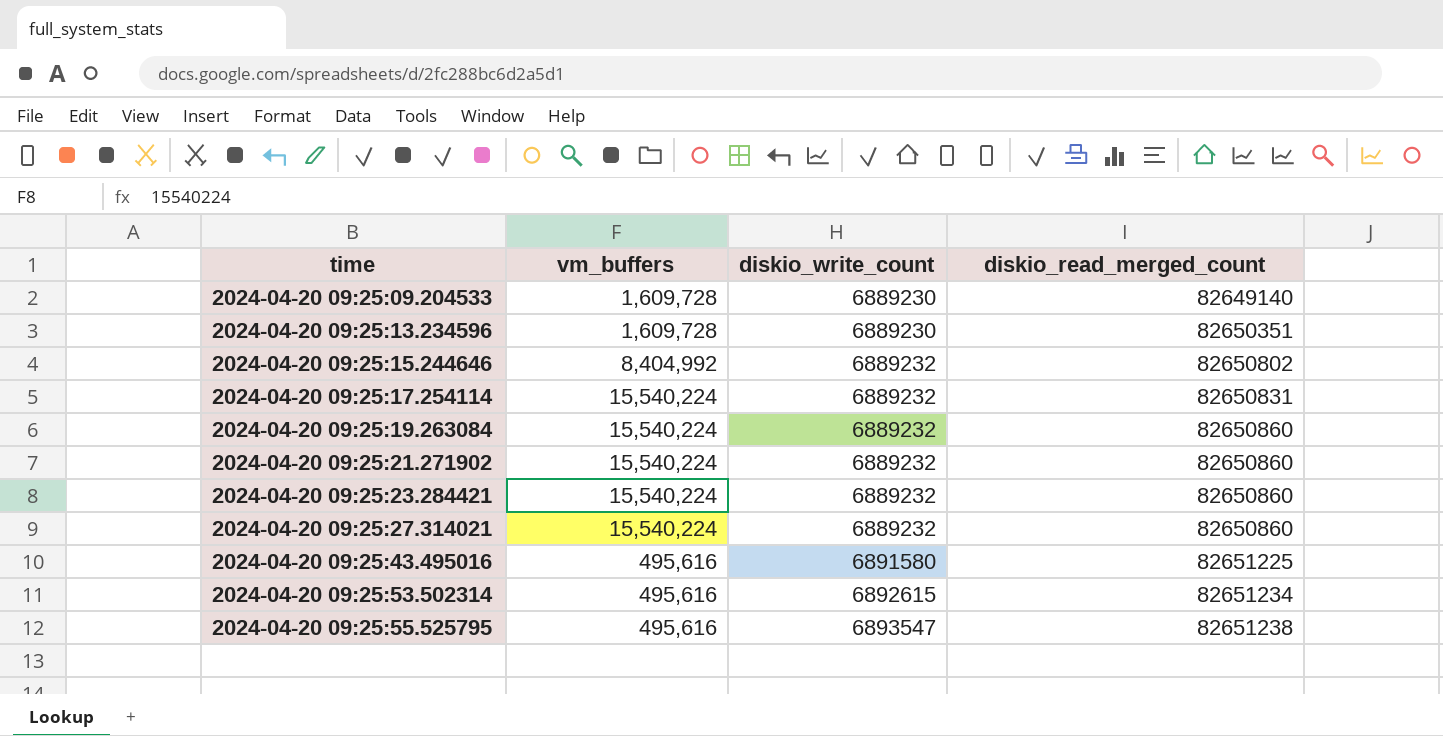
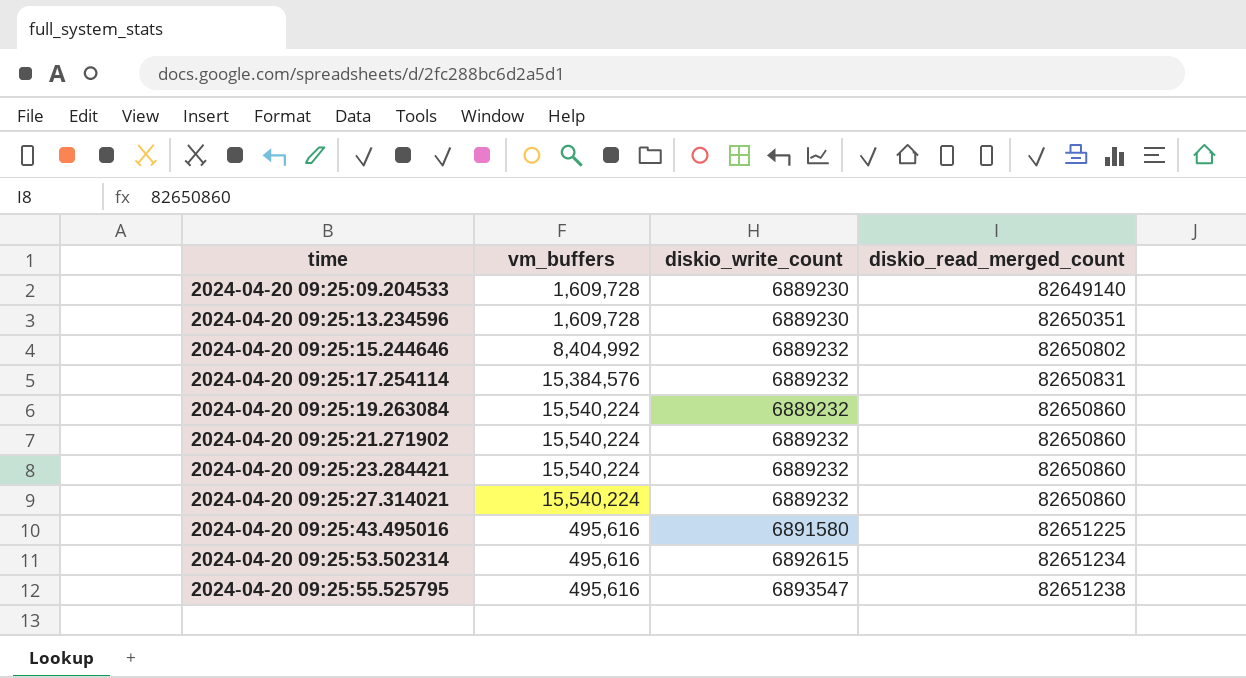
2024-04-20 09:25:17.254114 | vm_buffers: 15,540,224 -> 15,384,576

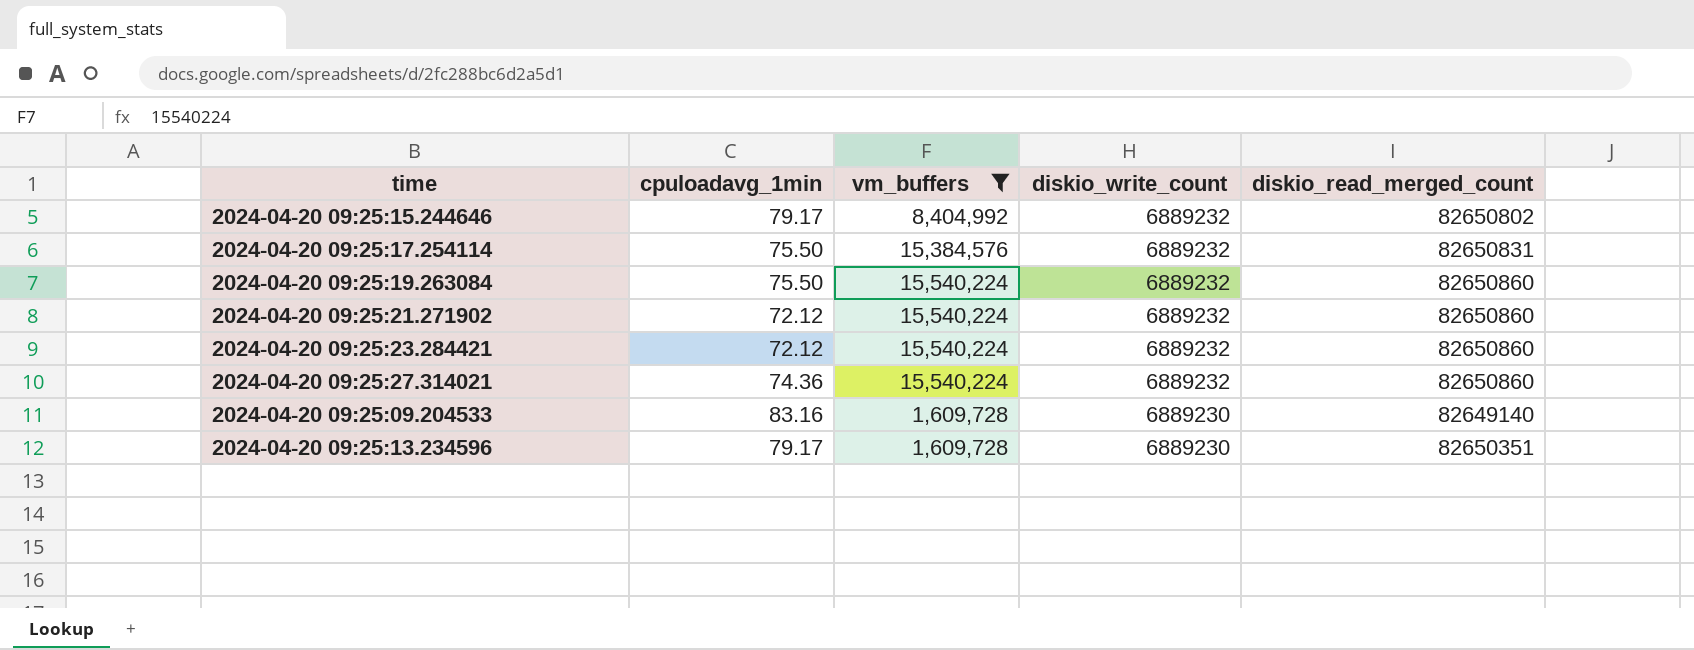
filter: none -> vm_buffers != 495,616
row order: time ascending -> diskio_write_count descending
column cpuloadavg_1min | position: none -> 2

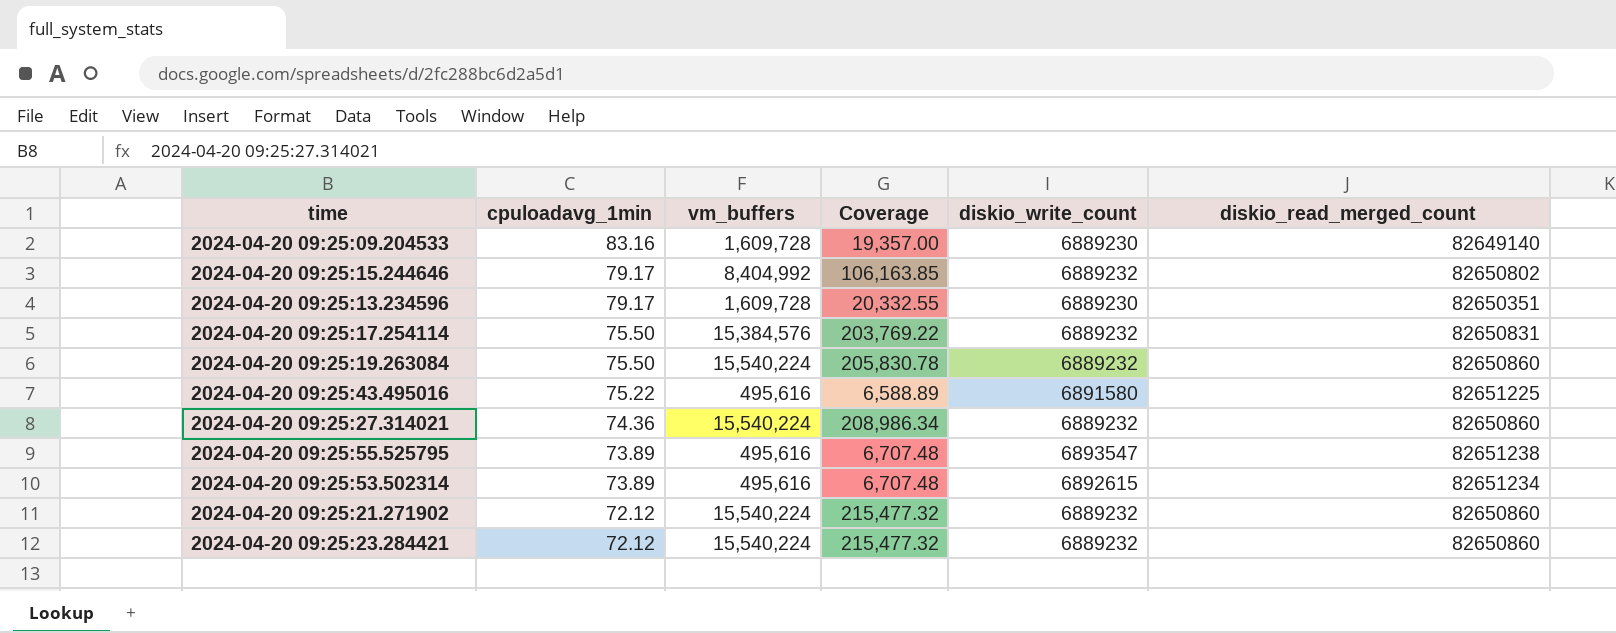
filter: vm_buffers != 495,616 -> none
row order: diskio_write_count descending -> cpuloadavg_1min descending
column Coverage | formula: none -> [vm_buffers] / [cpuloadavg_1min]

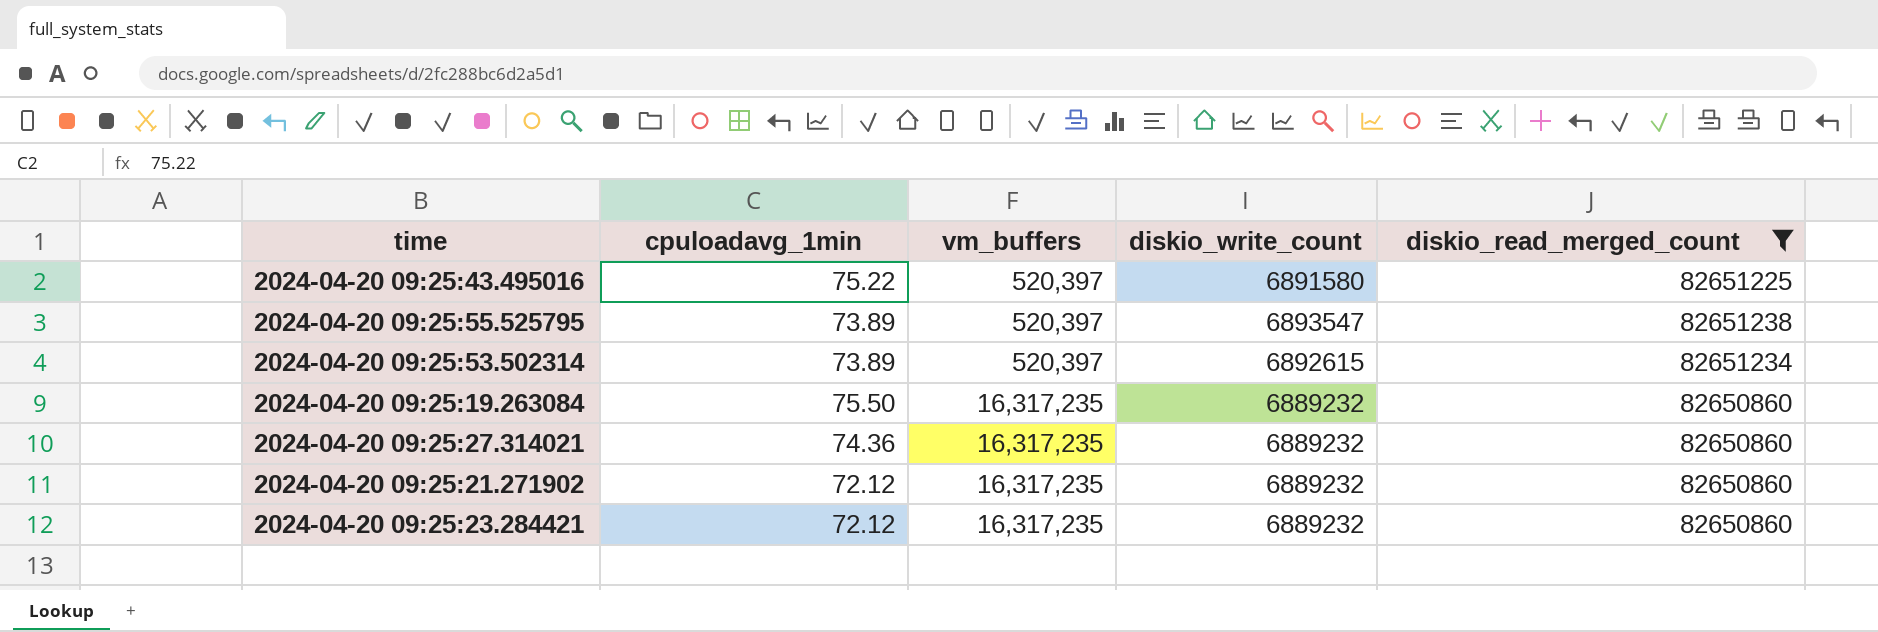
filter: none -> diskio_read_merged_count >= 82650860
row order: cpuloadavg_1min descending -> vm_buffers ascending
column Coverage | formula: [vm_buffers] / [cpuloadavg_1min] -> none
2024-04-20 09:25:43.495016 | vm_buffers: 495,616 -> 520,397
2024-04-20 09:25:55.525795 | vm_buffers: 495,616 -> 520,397
2024-04-20 09:25:53.502314 | vm_buffers: 495,616 -> 520,397
2024-04-20 09:25:19.263084 | vm_buffers: 15,540,224 -> 16,317,235
2024-04-20 09:25:27.314021 | vm_buffers: 15,540,224 -> 16,317,235
2024-04-20 09:25:21.271902 | vm_buffers: 15,540,224 -> 16,317,235
2024-04-20 09:25:23.284421 | vm_buffers: 15,540,224 -> 16,317,235

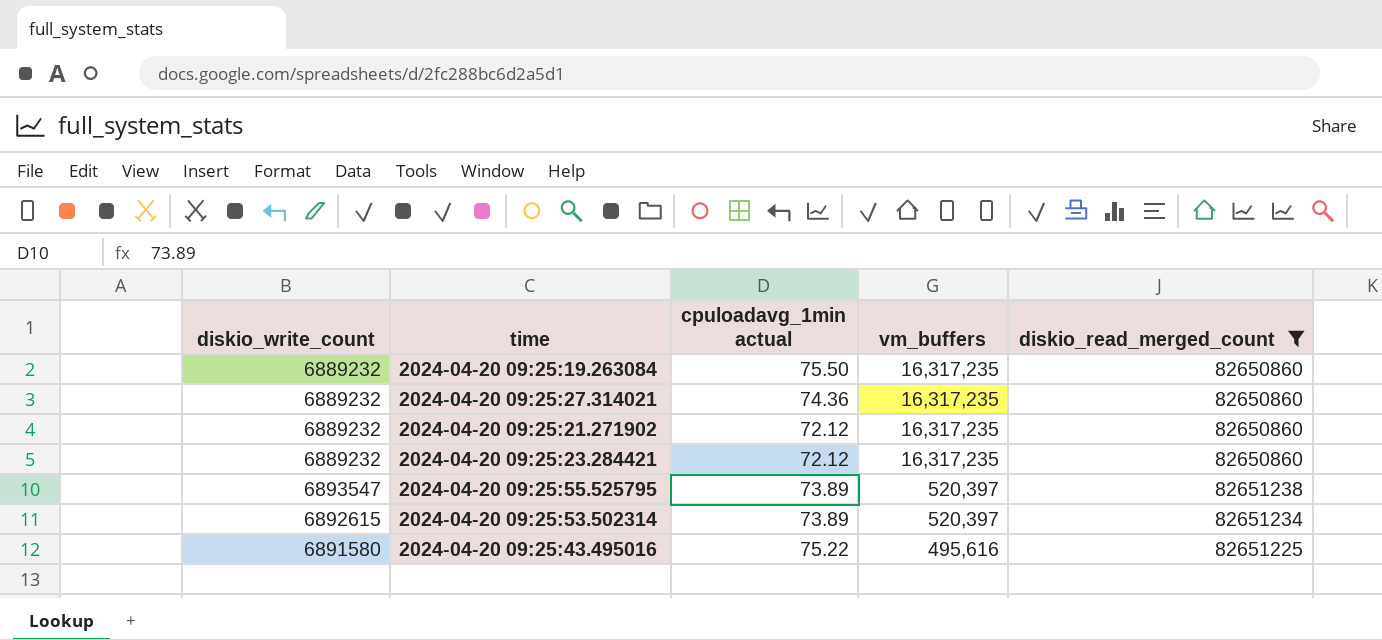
row order: vm_buffers ascending -> vm_buffers descending
column diskio_write_count | position: 4 -> 1
column name: cpuloadavg_1min -> cpuloadavg_1min actual
2024-04-20 09:25:43.495016 | vm_buffers: 520,397 -> 495,616

